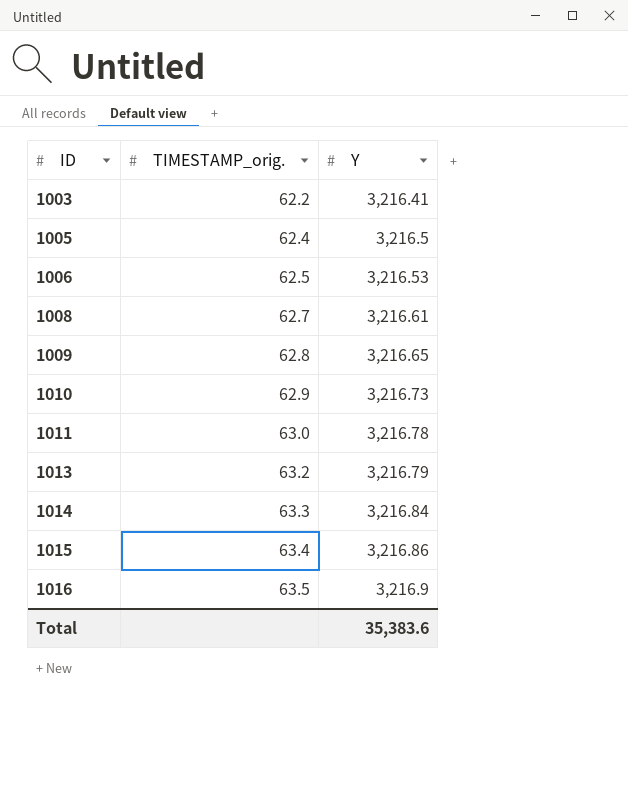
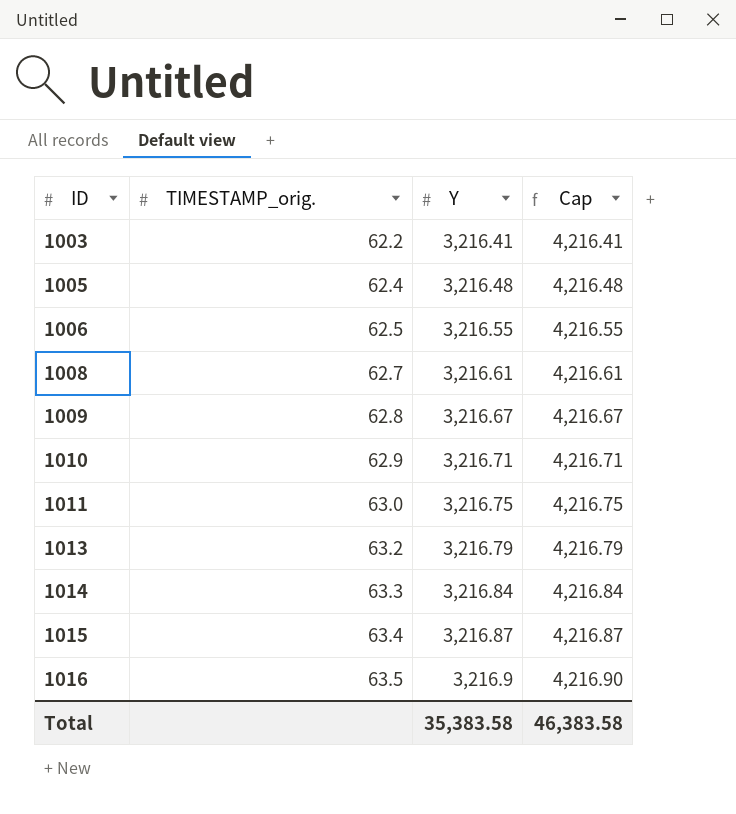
column Cap | formula: none -> [Y] + 1000
1005 | Y: 3,216.5 -> 3,216.48
1006 | Y: 3,216.53 -> 3,216.55
1009 | Y: 3,216.65 -> 3,216.67
1010 | Y: 3,216.73 -> 3,216.71
1011 | Y: 3,216.78 -> 3,216.75
1015 | Y: 3,216.86 -> 3,216.87
Total | Y: 35,383.6 -> 35,383.58

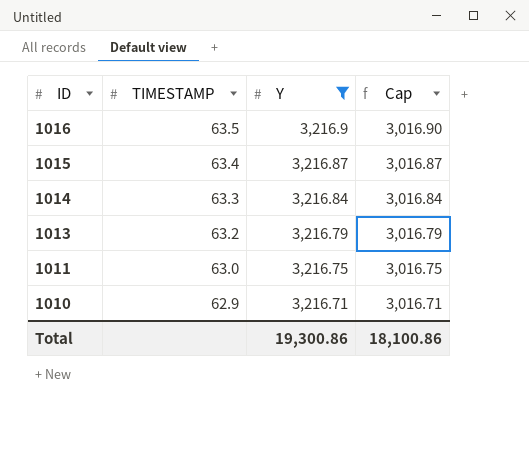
filter: none -> Y >= 3,216.71
row order: ID ascending -> ID descending
column name: TIMESTAMP_orig. -> TIMESTAMP
column Cap | formula: [Y] + 1000 -> [Y] - 200
Total | Y: 35,383.58 -> 19,300.86
Total | Cap: 46,383.58 -> 18,100.86

